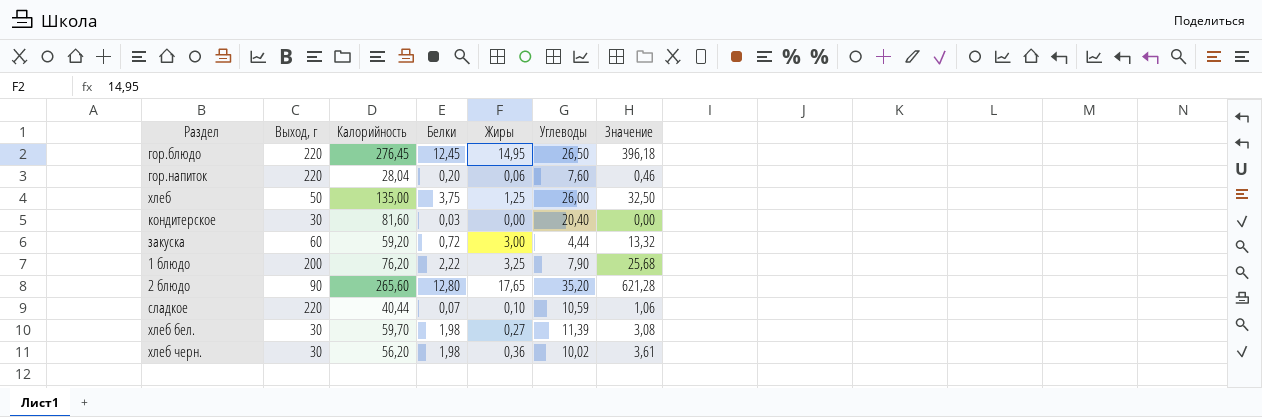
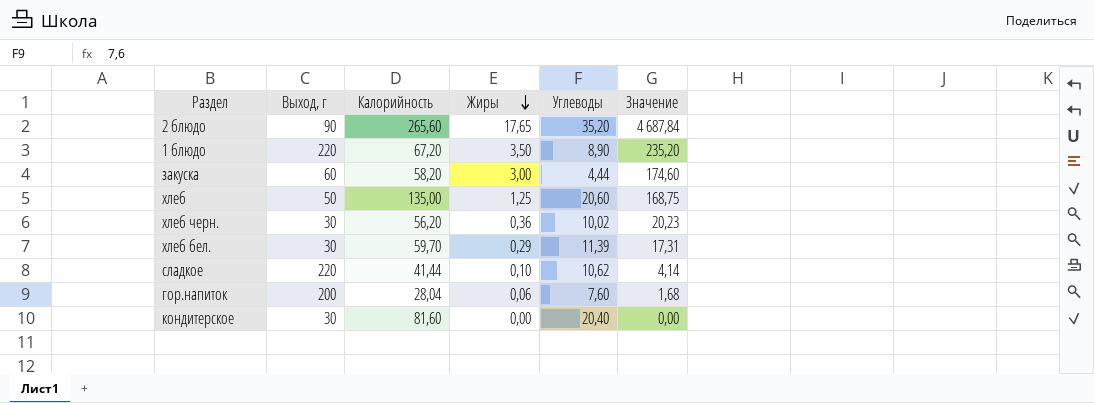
row order: none -> Жиры descending
column Белки | position: 4 -> none
column Значение | formula: [Жиры] * [Углеводы] -> [Калорийность] * [Жиры]
row гор.блюдо: 220 | 276,45 | 12,45 | 14,95 | 26,50 | 396,18 -> none
1 блюдо | Выход, г: 200 -> 220
1 блюдо | Калорийность: 76,20 -> 67,20
1 блюдо | Жиры: 3,25 -> 3,50
1 блюдо | Углеводы: 7,90 -> 8,90
закуска | Калорийность: 59,20 -> 58,20
хлеб | Углеводы: 26,00 -> 20,60
хлеб бел. | Жиры: 0,27 -> 0,29
сладкое | Калорийность: 40,44 -> 41,44
сладкое | Углеводы: 10,59 -> 10,62
гор.напиток | Выход, г: 220 -> 200

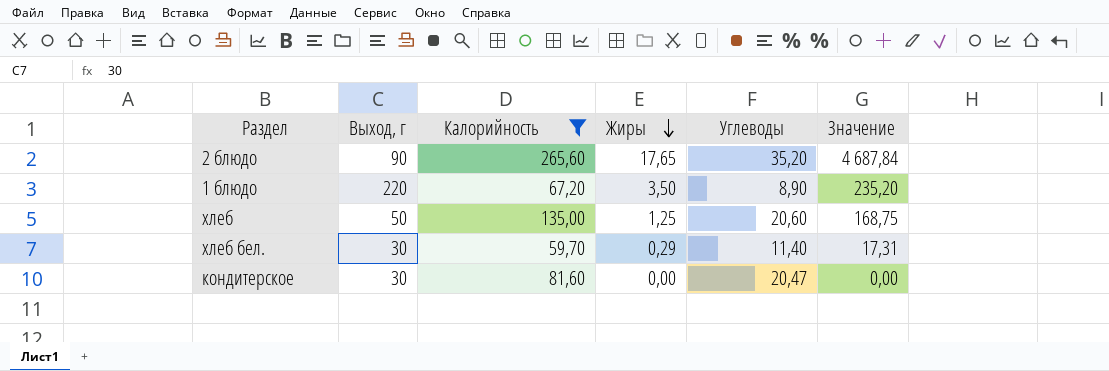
filter: none -> Калорийность >= 59,70
хлеб бел. | Углеводы: 11,39 -> 11,40
кондитерское | Углеводы: 20,40 -> 20,47

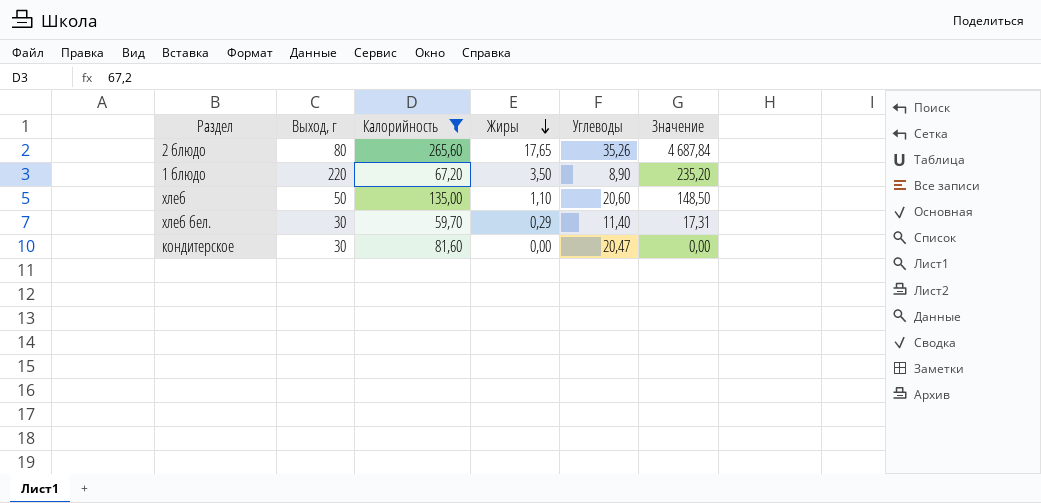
2 блюдо | Выход, г: 90 -> 80
2 блюдо | Углеводы: 35,20 -> 35,26
хлеб | Жиры: 1,25 -> 1,10
хлеб | Значение: 168,75 -> 148,50

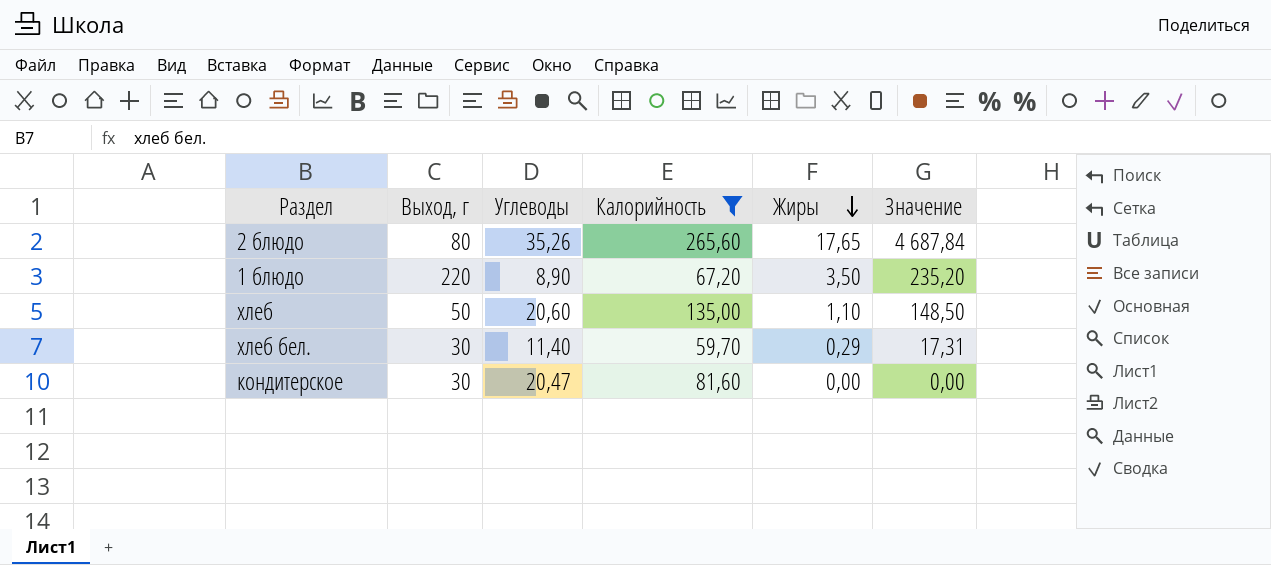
column Углеводы | position: 5 -> 3

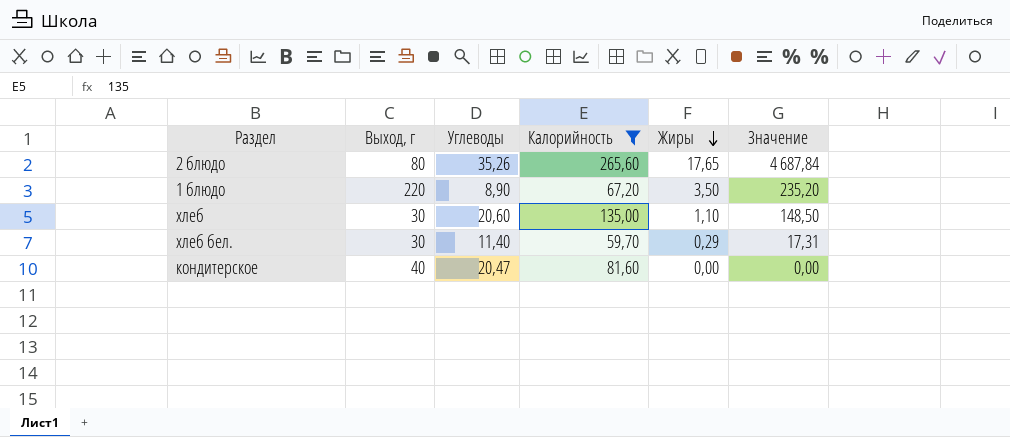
хлеб | Выход, г: 50 -> 30
кондитерское | Выход, г: 30 -> 40

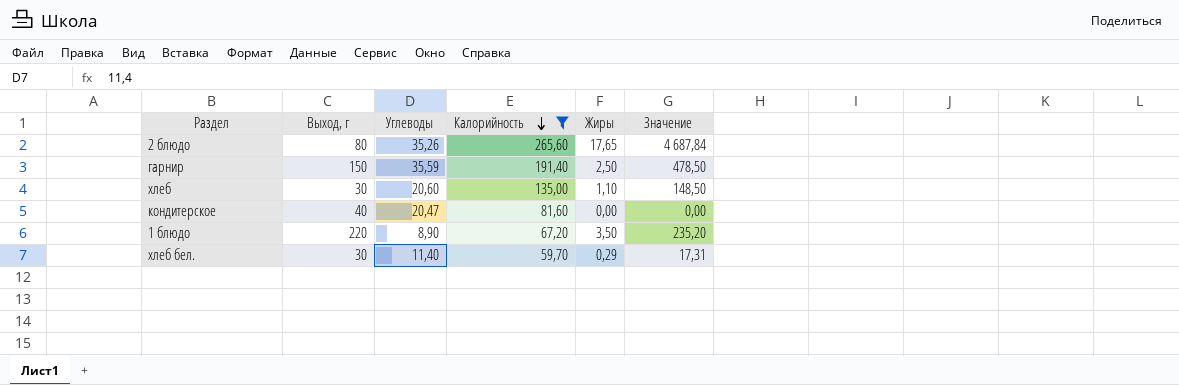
row order: Жиры descending -> Калорийность descending
row гарнир: none -> 150 | 35,59 | 191,40 | 2,50 | 478,50

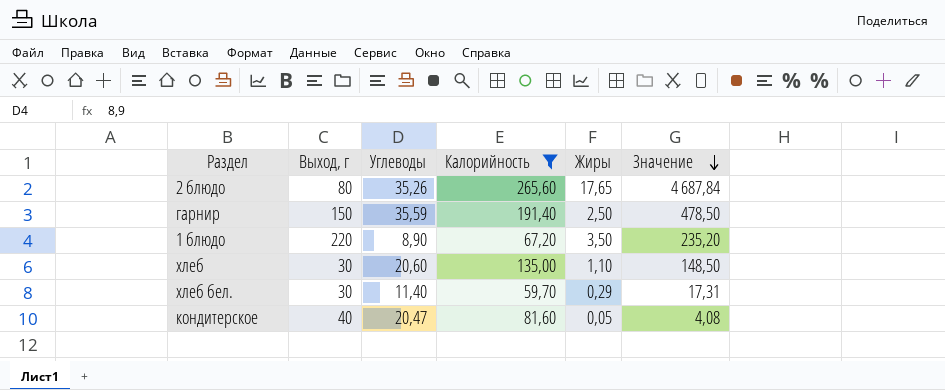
row order: Калорийность descending -> Значение descending
кондитерское | Жиры: 0,00 -> 0,05
кондитерское | Значение: 0,00 -> 4,08

